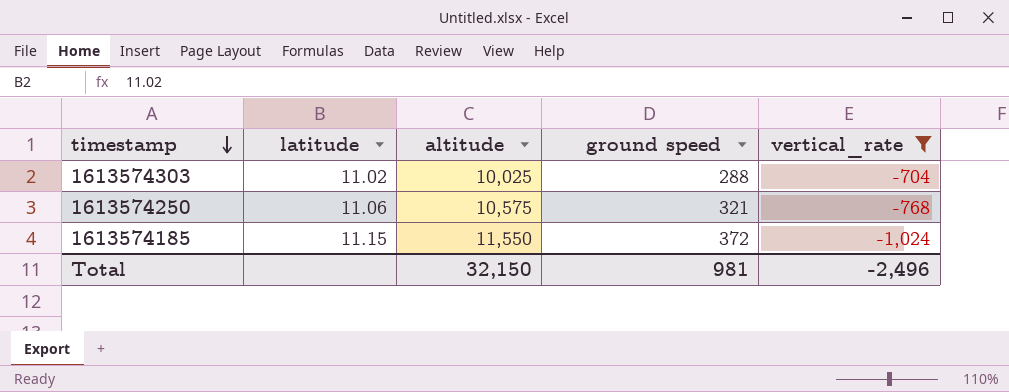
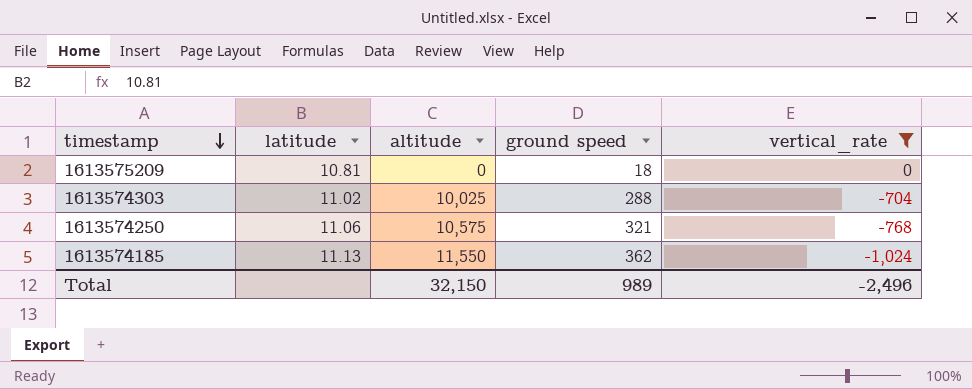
row 1613575209: none -> 10.81 | 0 | 18 | 0
1613574185 | latitude: 11.15 -> 11.13
1613574185 | ground speed: 372 -> 362
Total | ground speed: 981 -> 989

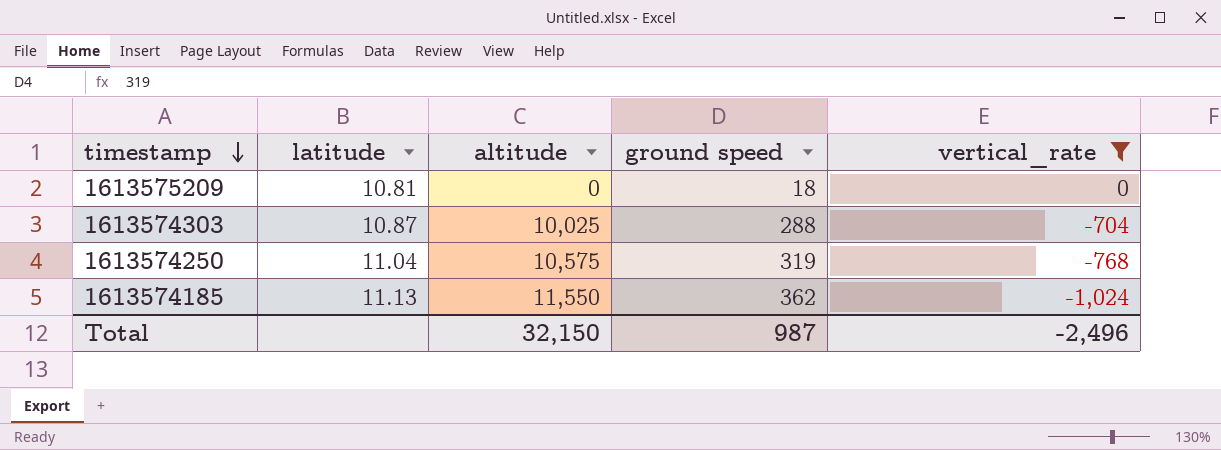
1613574303 | latitude: 11.02 -> 10.87
1613574250 | latitude: 11.06 -> 11.04
1613574250 | ground speed: 321 -> 319
Total | ground speed: 989 -> 987

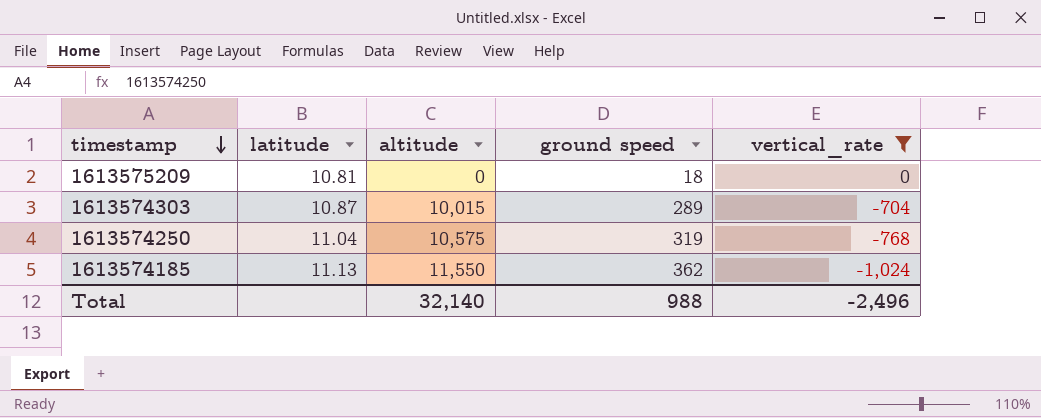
1613574303 | altitude: 10,025 -> 10,015
1613574303 | ground speed: 288 -> 289
Total | altitude: 32,150 -> 32,140
Total | ground speed: 987 -> 988

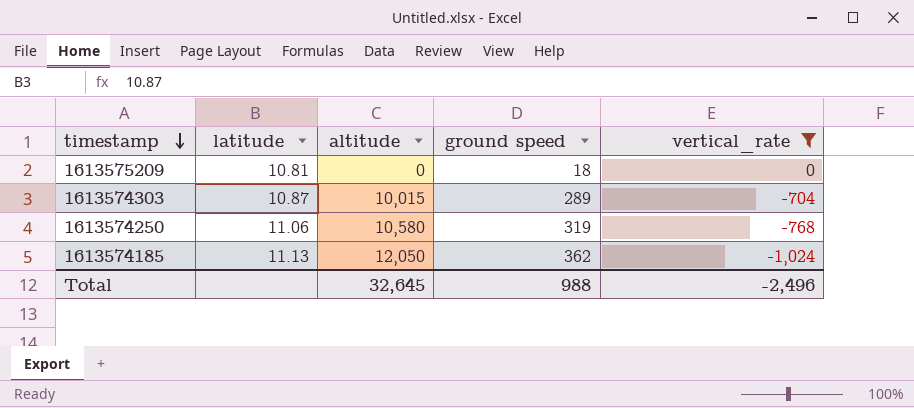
1613574250 | latitude: 11.04 -> 11.06
1613574250 | altitude: 10,575 -> 10,580
1613574185 | altitude: 11,550 -> 12,050
Total | altitude: 32,140 -> 32,645

